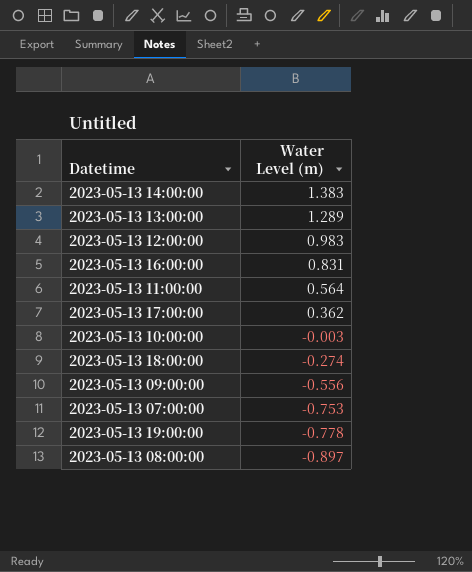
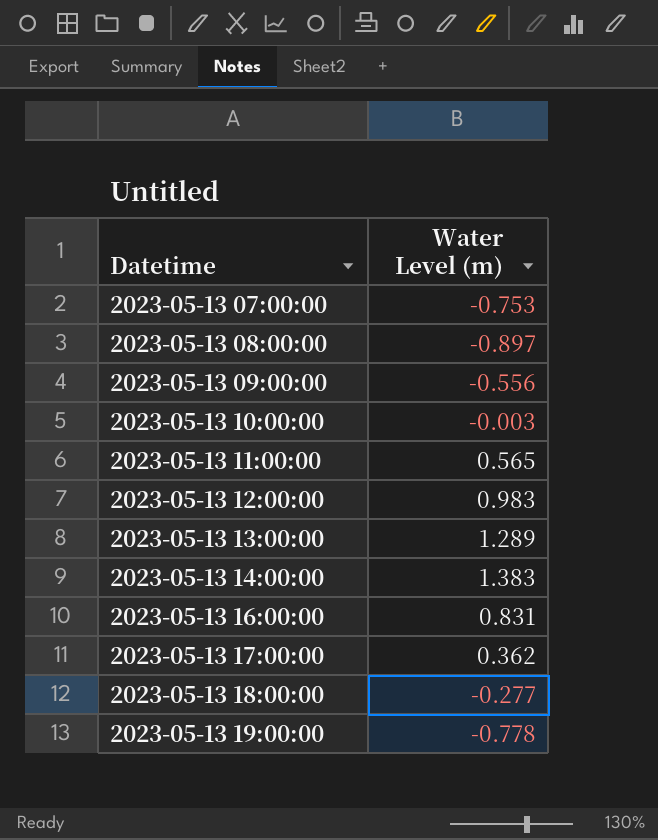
row order: Water Level (m) descending -> Datetime ascending
2023-05-13 11:00:00 | Water Level (m): 0.564 -> 0.565
2023-05-13 18:00:00 | Water Level (m): -0.274 -> -0.277

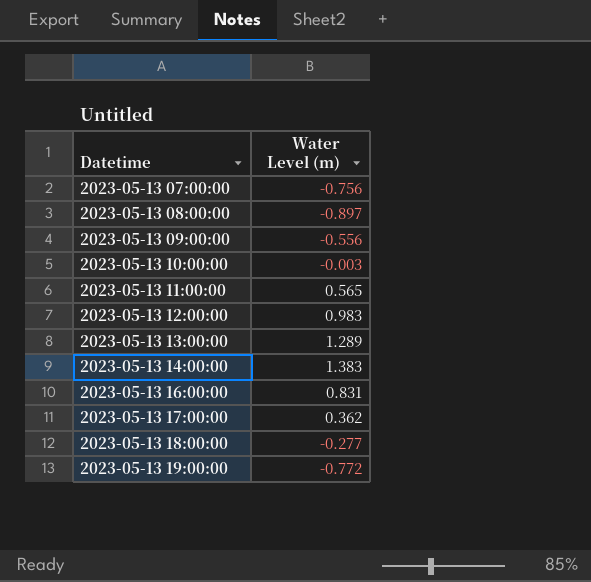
2023-05-13 07:00:00 | Water Level (m): -0.753 -> -0.756
2023-05-13 19:00:00 | Water Level (m): -0.778 -> -0.772

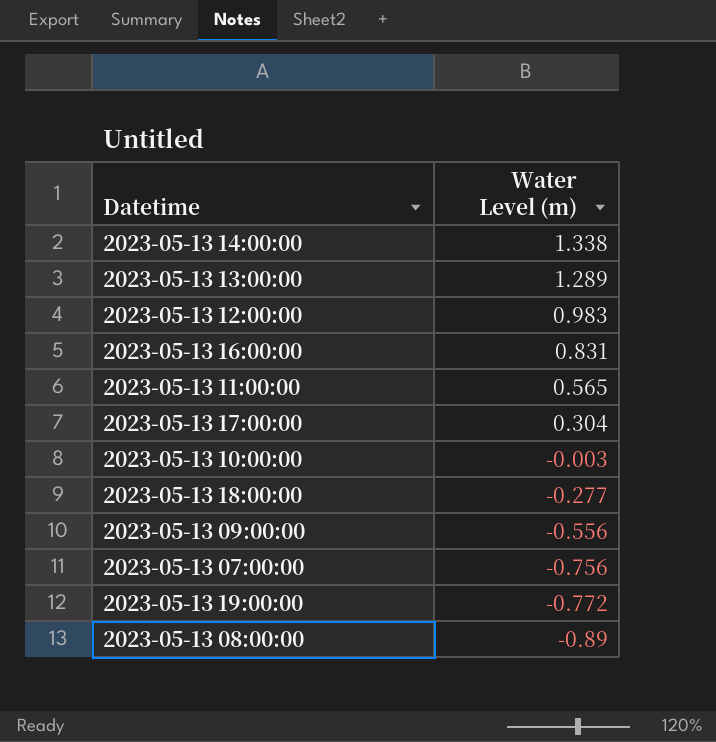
row order: Datetime ascending -> Water Level (m) descending
2023-05-13 14:00:00 | Water Level (m): 1.383 -> 1.338
2023-05-13 17:00:00 | Water Level (m): 0.362 -> 0.304
2023-05-13 08:00:00 | Water Level (m): -0.897 -> -0.89

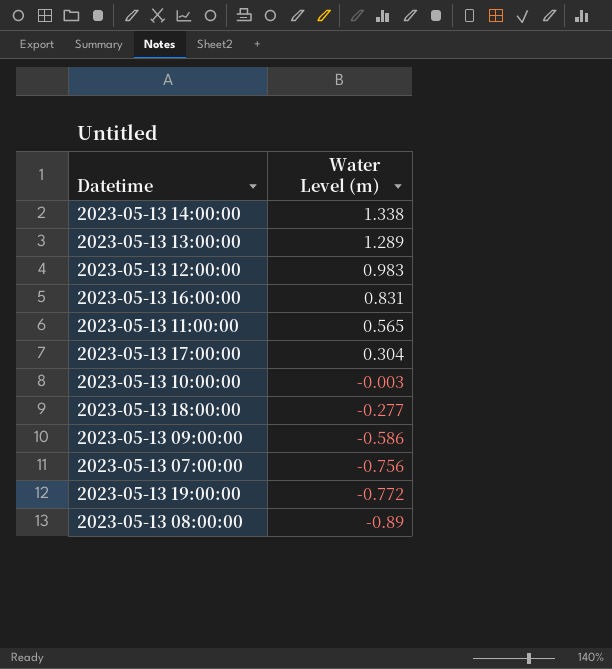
2023-05-13 09:00:00 | Water Level (m): -0.556 -> -0.586

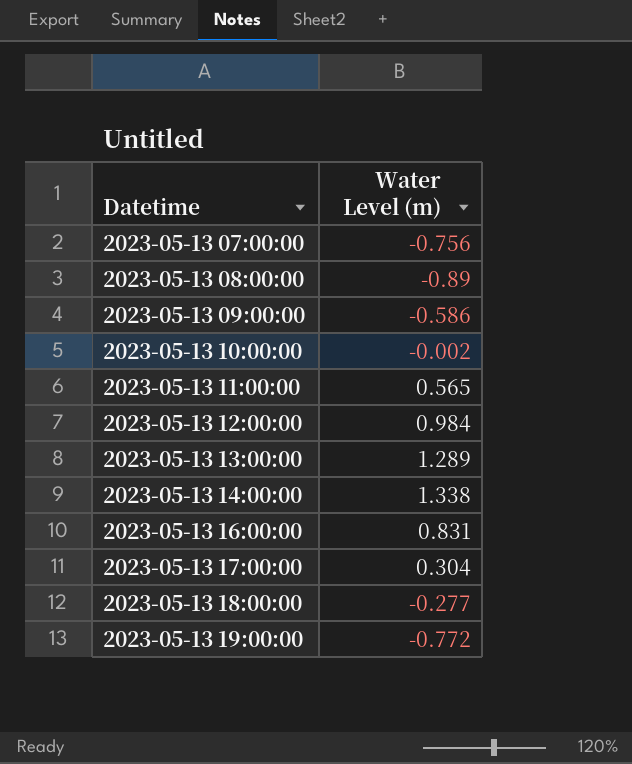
row order: Water Level (m) descending -> Datetime ascending
2023-05-13 10:00:00 | Water Level (m): -0.003 -> -0.002
2023-05-13 12:00:00 | Water Level (m): 0.983 -> 0.984

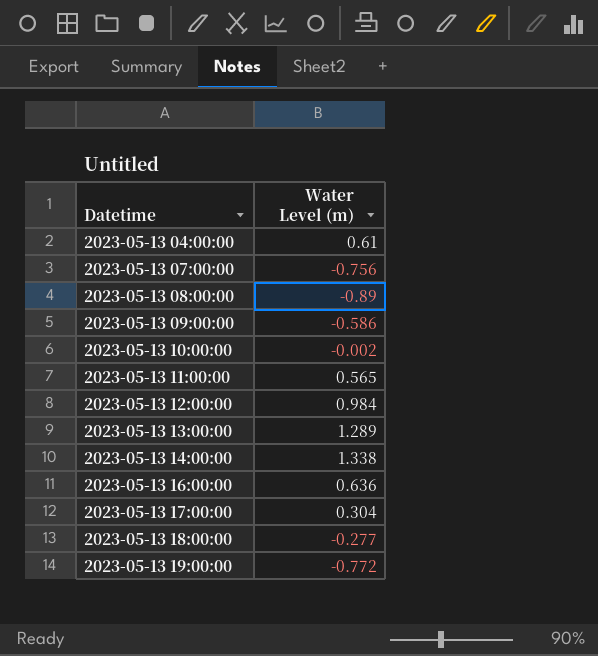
row 2023-05-13 04:00:00: none -> 0.61
2023-05-13 16:00:00 | Water Level (m): 0.831 -> 0.636

